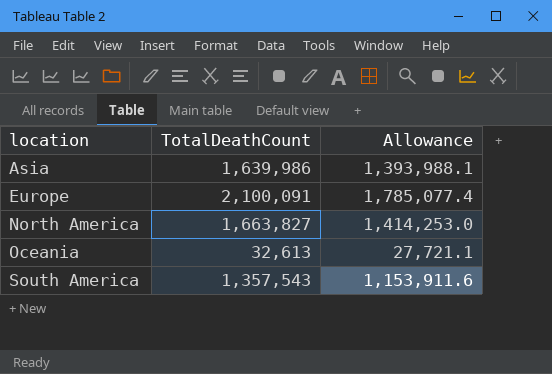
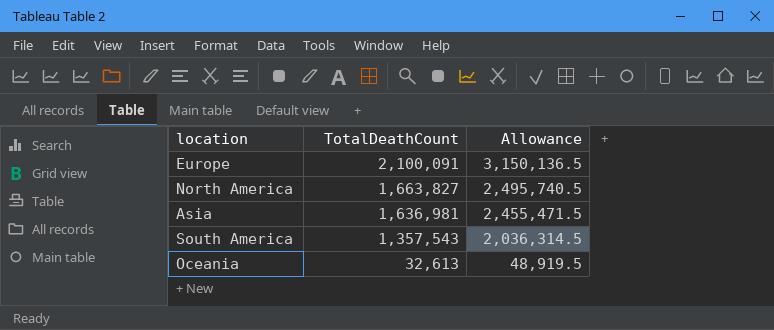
row order: location ascending -> TotalDeathCount descending
column Allowance | formula: [TotalDeathCount] * 0.85 -> [TotalDeathCount] * 1.5
Asia | TotalDeathCount: 1,639,986 -> 1,636,981

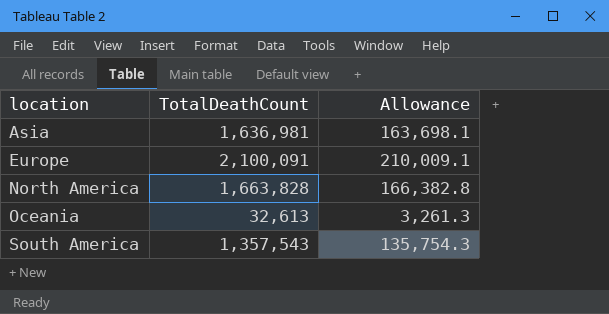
row order: TotalDeathCount descending -> location ascending
column Allowance | formula: [TotalDeathCount] * 1.5 -> [TotalDeathCount] * 0.1
North America | TotalDeathCount: 1,663,827 -> 1,663,828

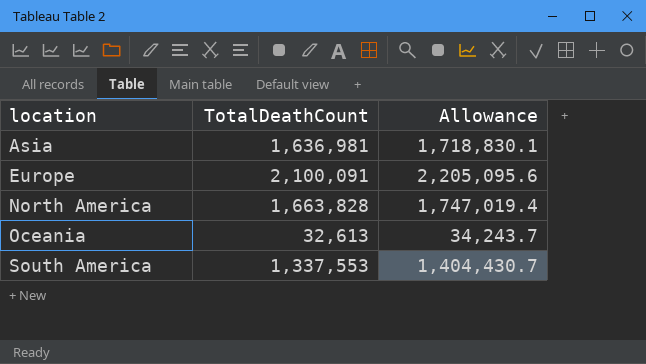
column Allowance | formula: [TotalDeathCount] * 0.1 -> [TotalDeathCount] * 1.05
South America | TotalDeathCount: 1,357,543 -> 1,337,553

